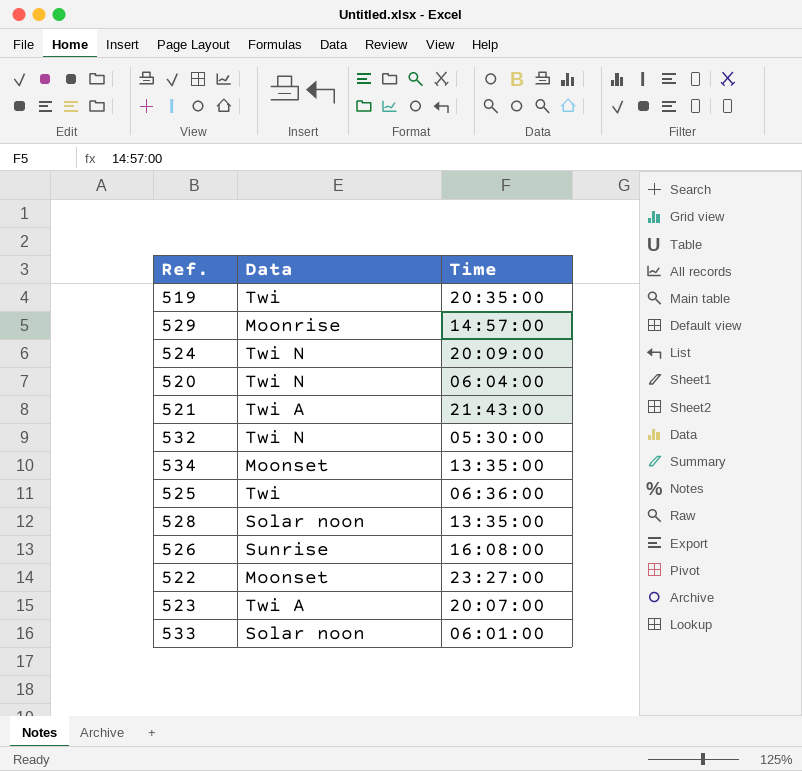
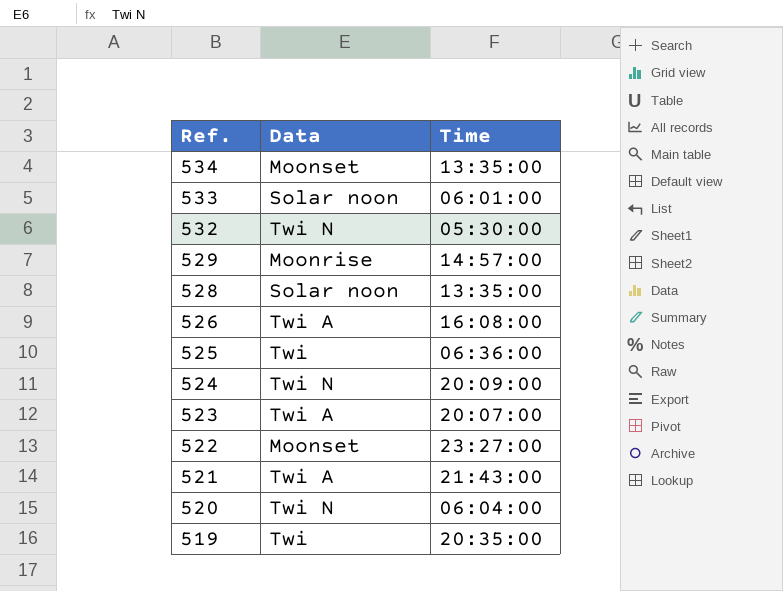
row order: none -> Ref. descending
526 | Data: Sunrise -> Twi A

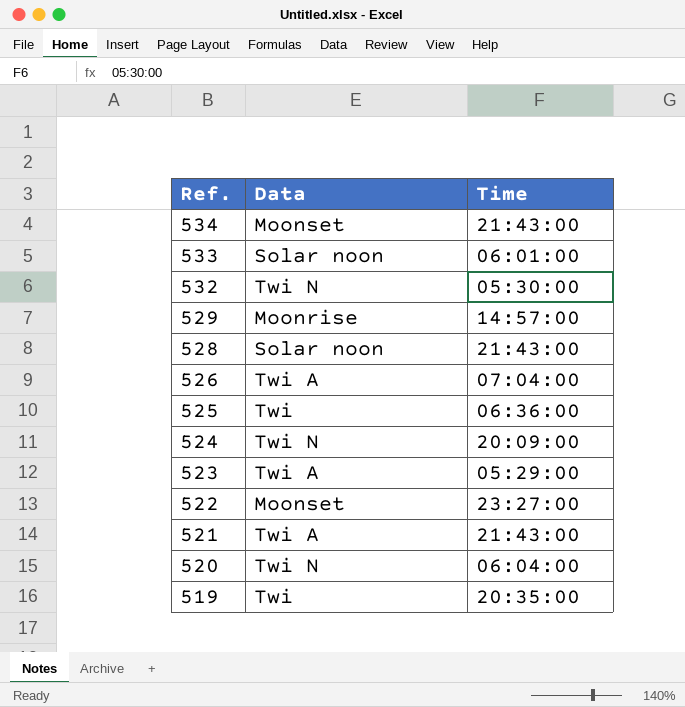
534 | Time: 13:35:00 -> 21:43:00
528 | Time: 13:35:00 -> 21:43:00
526 | Time: 16:08:00 -> 07:04:00
523 | Time: 20:07:00 -> 05:29:00

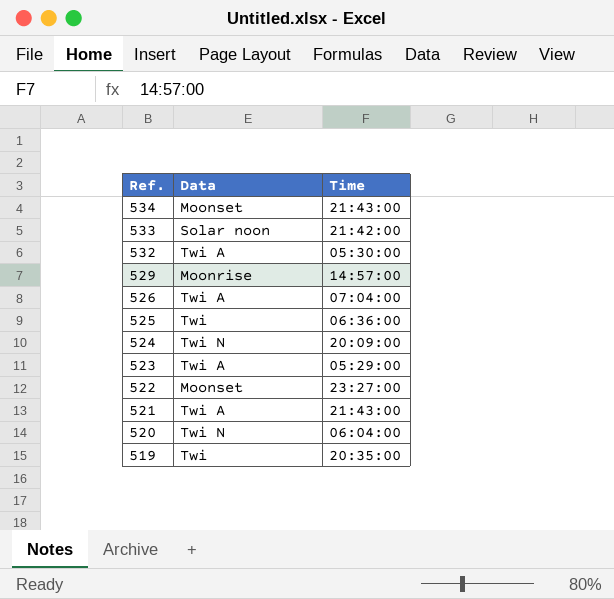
row 528: Solar noon | 21:43:00 -> none
533 | Time: 06:01:00 -> 21:42:00
532 | Data: Twi N -> Twi A

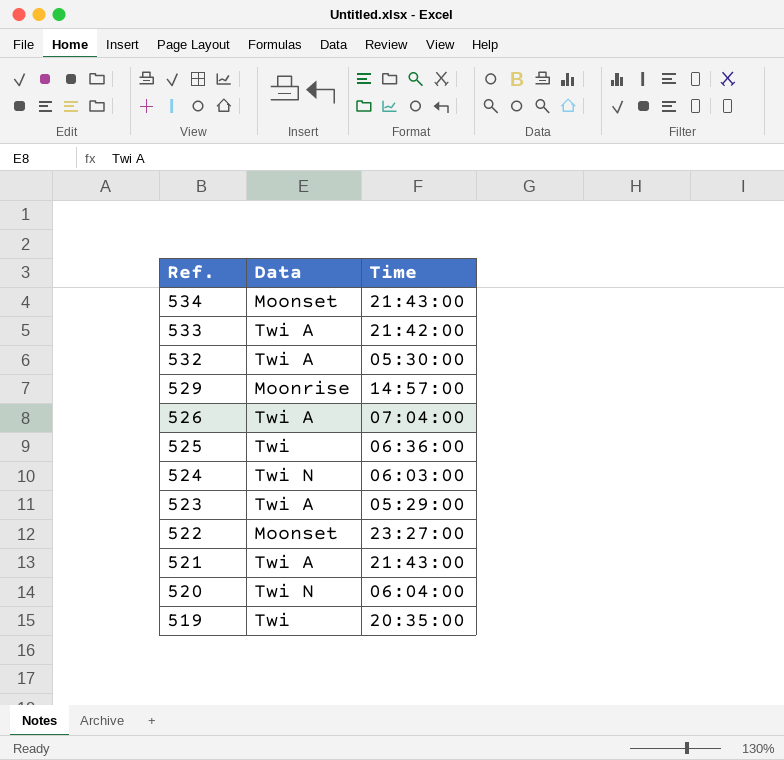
533 | Data: Solar noon -> Twi A
524 | Time: 20:09:00 -> 06:03:00

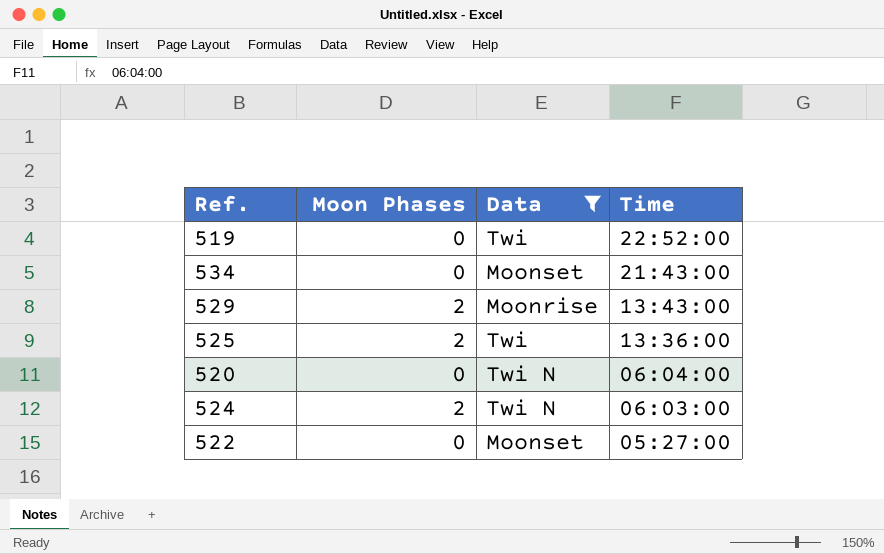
filter: none -> Data != Twi A
row order: Ref. descending -> Time descending
column Moon Phases | position: none -> 2
519 | Time: 20:35:00 -> 22:52:00
529 | Time: 14:57:00 -> 13:43:00
525 | Time: 06:36:00 -> 13:36:00
522 | Time: 23:27:00 -> 05:27:00

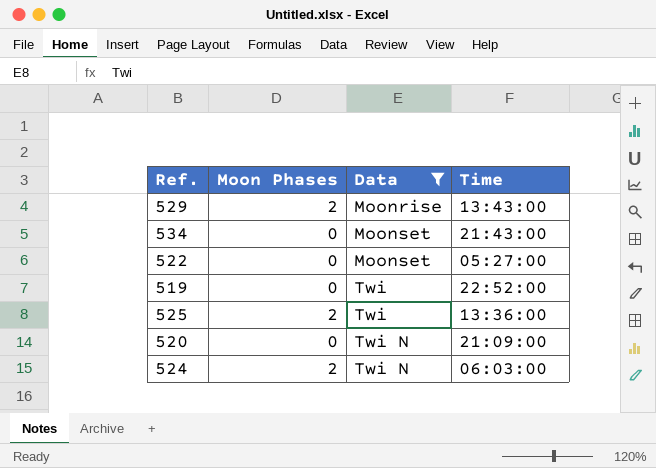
row order: Time descending -> Data ascending
520 | Time: 06:04:00 -> 21:09:00

